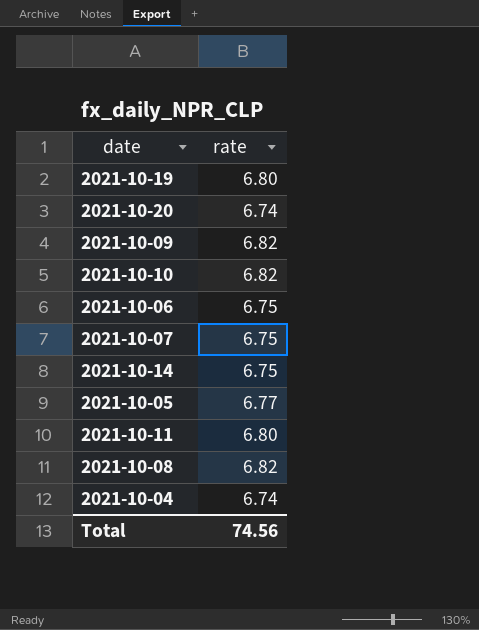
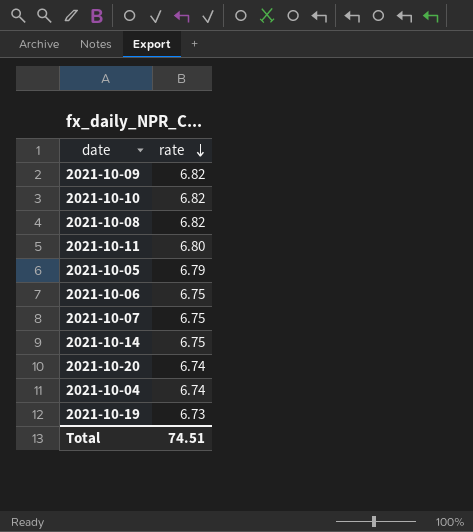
row order: none -> rate descending
2021-10-05 | rate: 6.77 -> 6.79
2021-10-19 | rate: 6.80 -> 6.73
Total | rate: 74.56 -> 74.51

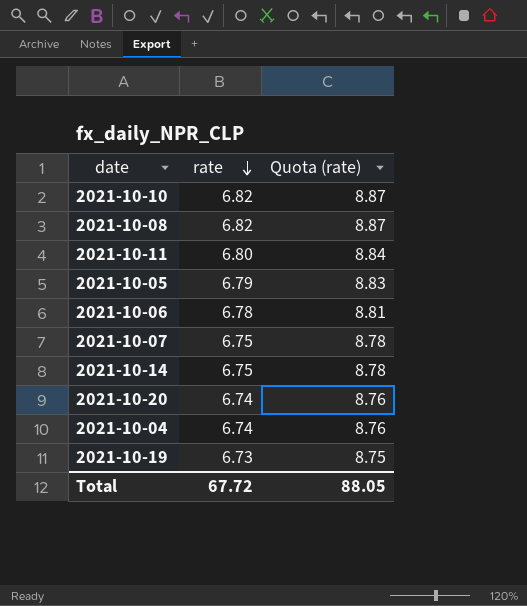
column Quota (rate) | formula: none -> [rate] * 1.3
row 2021-10-09: 6.82 -> none
2021-10-06 | rate: 6.75 -> 6.78
Total | rate: 74.51 -> 67.72

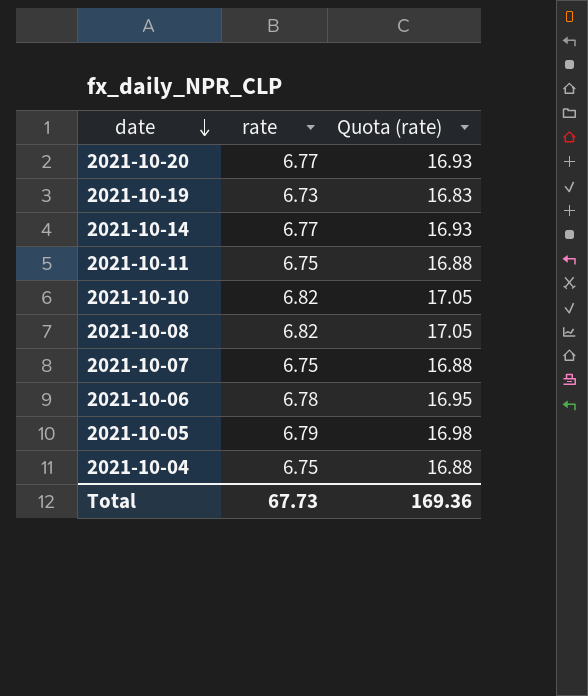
row order: rate descending -> date descending
column Quota (rate) | formula: [rate] * 1.3 -> [rate] * 2.5
2021-10-20 | rate: 6.74 -> 6.77
2021-10-14 | rate: 6.75 -> 6.77
2021-10-11 | rate: 6.80 -> 6.75
2021-10-04 | rate: 6.74 -> 6.75
Total | rate: 67.72 -> 67.73
Total | Quota (rate): 88.05 -> 169.36

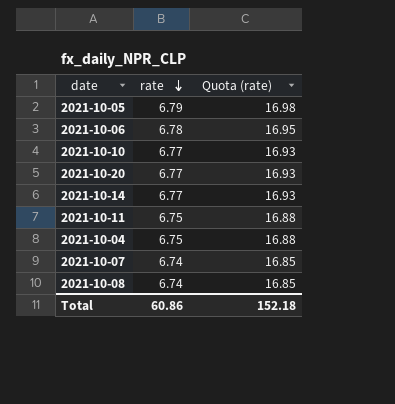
row order: date descending -> rate descending
row 2021-10-19: 6.73 | 16.83 -> none
2021-10-10 | rate: 6.82 -> 6.77
2021-10-10 | Quota (rate): 17.05 -> 16.93
2021-10-07 | rate: 6.75 -> 6.74
2021-10-07 | Quota (rate): 16.88 -> 16.85
2021-10-08 | rate: 6.82 -> 6.74
2021-10-08 | Quota (rate): 17.05 -> 16.85
Total | rate: 67.73 -> 60.86
Total | Quota (rate): 169.36 -> 152.18

